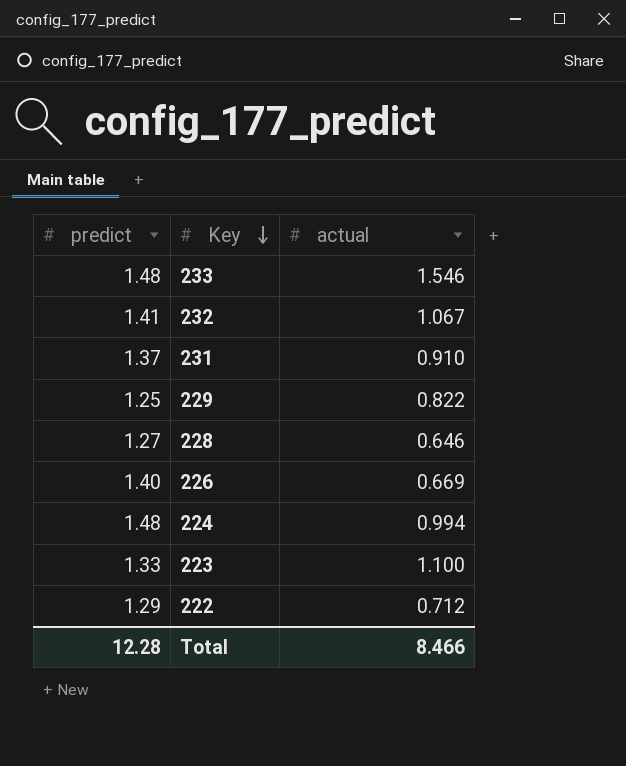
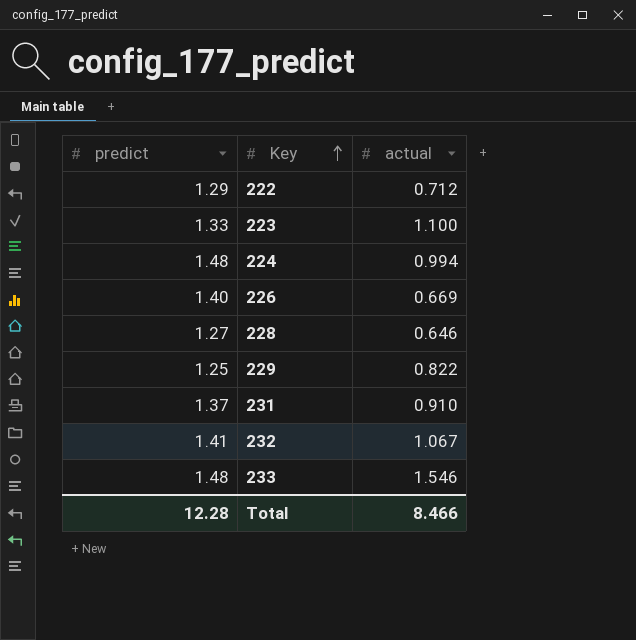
row order: Key descending -> Key ascending

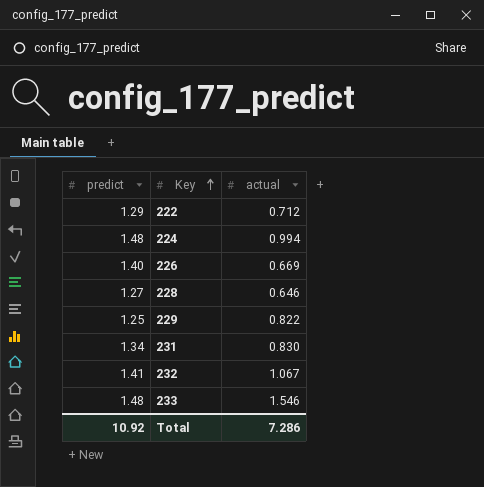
row 223: 1.33 | 1.100 -> none
231 | predict: 1.37 -> 1.34
231 | actual: 0.910 -> 0.830
Total | predict: 12.28 -> 10.92
Total | actual: 8.466 -> 7.286

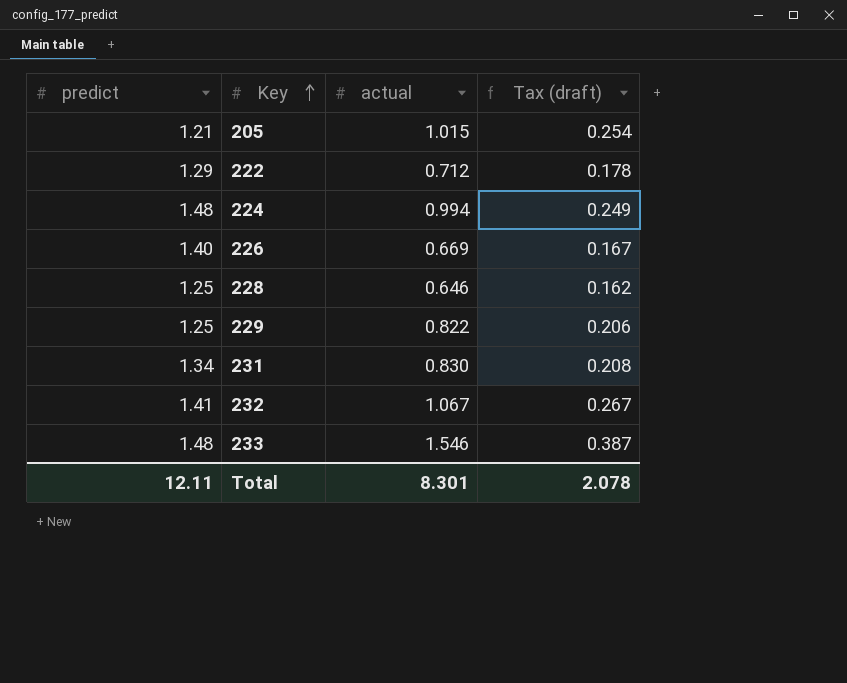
column Tax (draft) | formula: none -> [actual] * 0.25
row 205: none -> 1.21 | 1.015 | 0.254
228 | predict: 1.27 -> 1.25
Total | predict: 10.92 -> 12.11
Total | actual: 7.286 -> 8.301

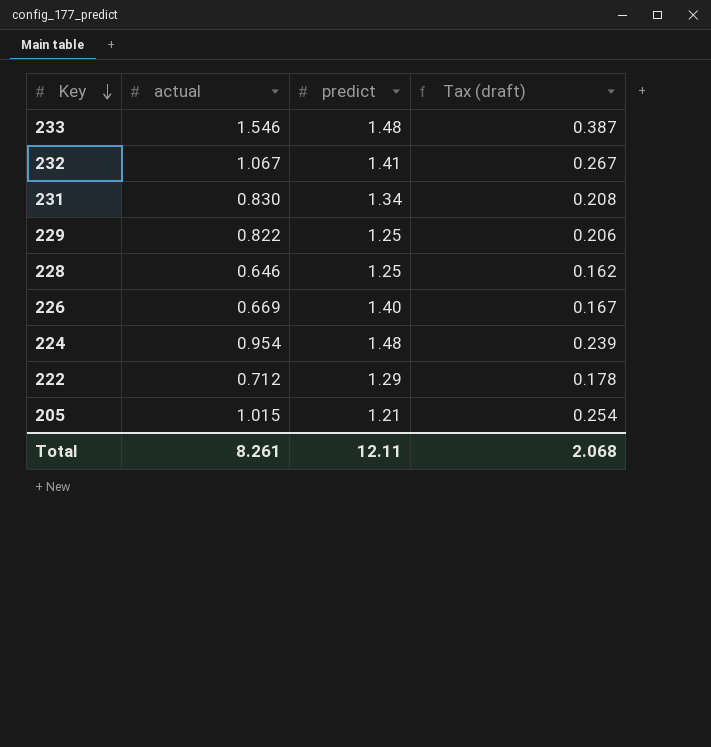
row order: Key ascending -> Key descending
column predict | position: 1 -> 3
224 | actual: 0.994 -> 0.954
224 | Tax (draft): 0.249 -> 0.239
Total | actual: 8.301 -> 8.261
Total | Tax (draft): 2.078 -> 2.068

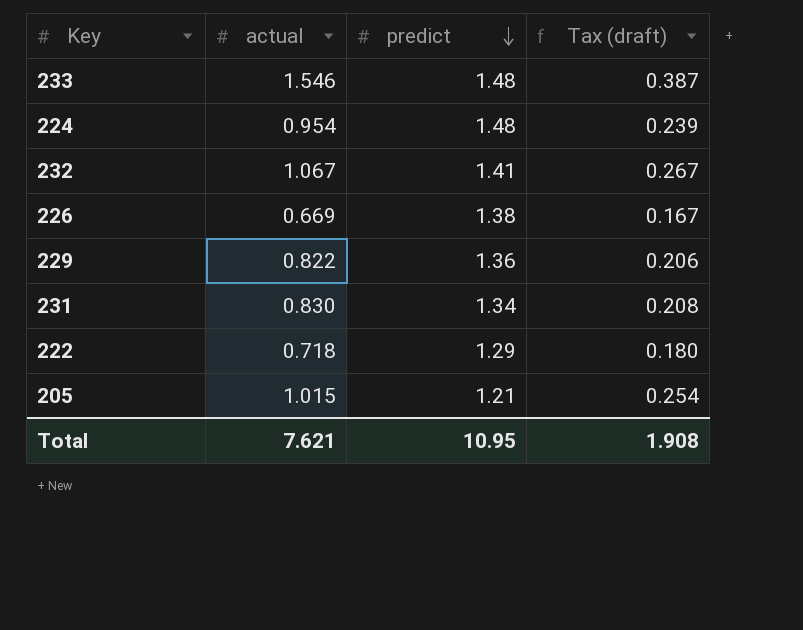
row order: Key descending -> predict descending
row 228: 0.646 | 1.25 | 0.162 -> none
226 | predict: 1.40 -> 1.38
229 | predict: 1.25 -> 1.36
222 | actual: 0.712 -> 0.718
222 | Tax (draft): 0.178 -> 0.180
Total | actual: 8.261 -> 7.621
Total | predict: 12.11 -> 10.95
Total | Tax (draft): 2.068 -> 1.908

